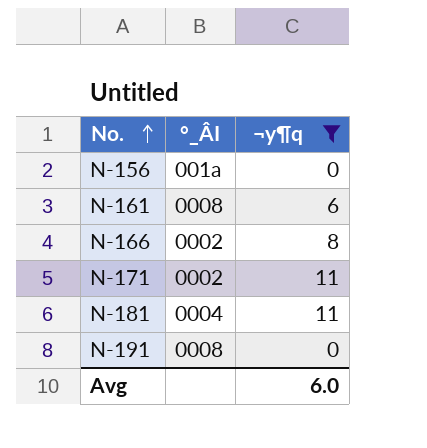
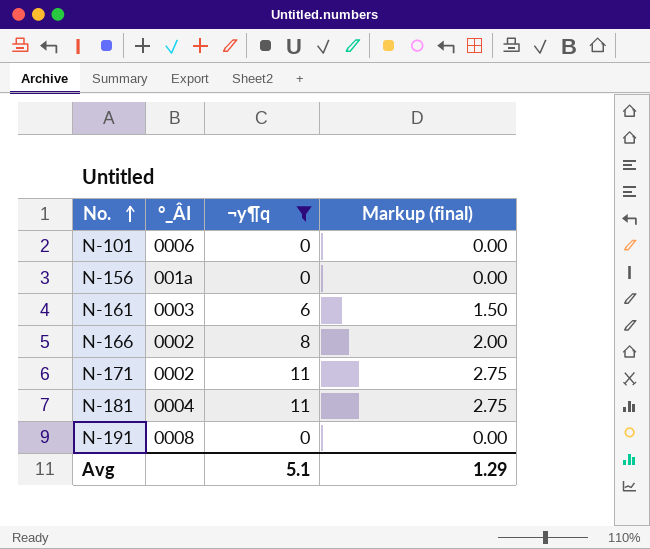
column Markup (final) | formula: none -> [¬y¶q] * 0.25
row N-101: none -> 0006 | 0 | 0.00
N-161 | °_ÂI: 0008 -> 0003
Avg | ¬y¶q: 6.0 -> 5.1

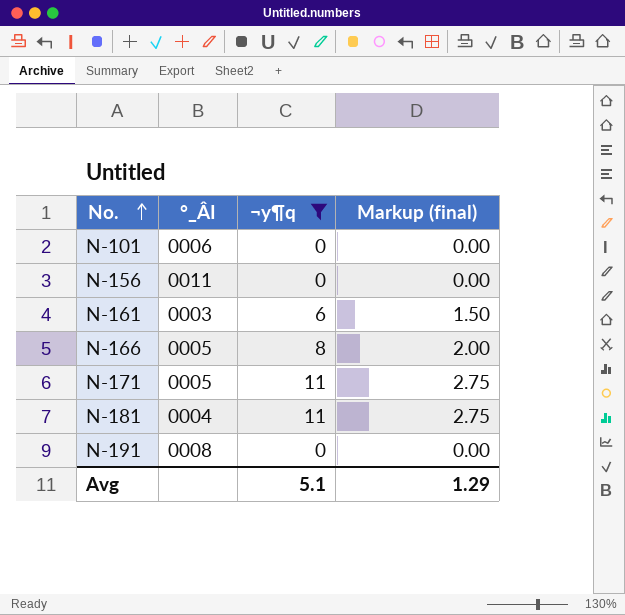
N-156 | °_ÂI: 001a -> 0011
N-166 | °_ÂI: 0002 -> 0005
N-171 | °_ÂI: 0002 -> 0005

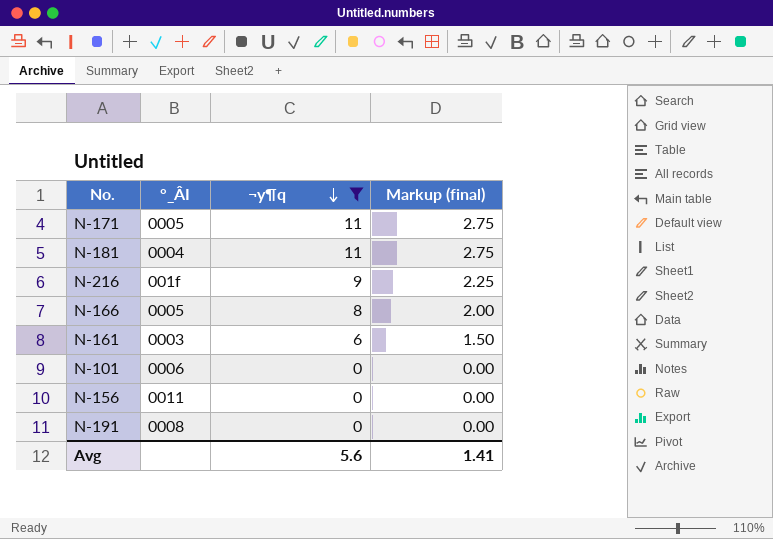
row order: No. ascending -> ¬y¶q descending
row N-216: none -> 001f | 9 | 2.25
Avg | ¬y¶q: 5.1 -> 5.6
Avg | Markup (final): 1.29 -> 1.41

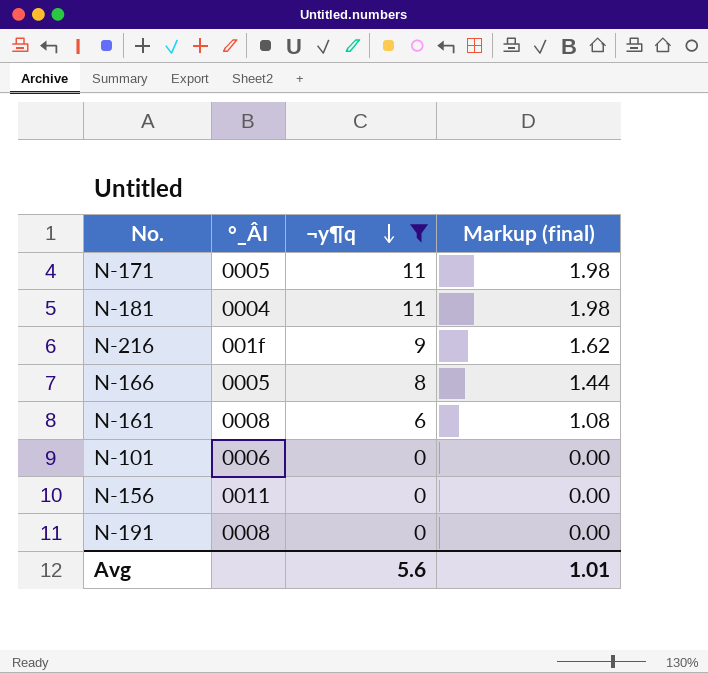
column Markup (final) | formula: [¬y¶q] * 0.25 -> [¬y¶q] * 0.18
N-161 | °_ÂI: 0003 -> 0008
Avg | Markup (final): 1.41 -> 1.01

